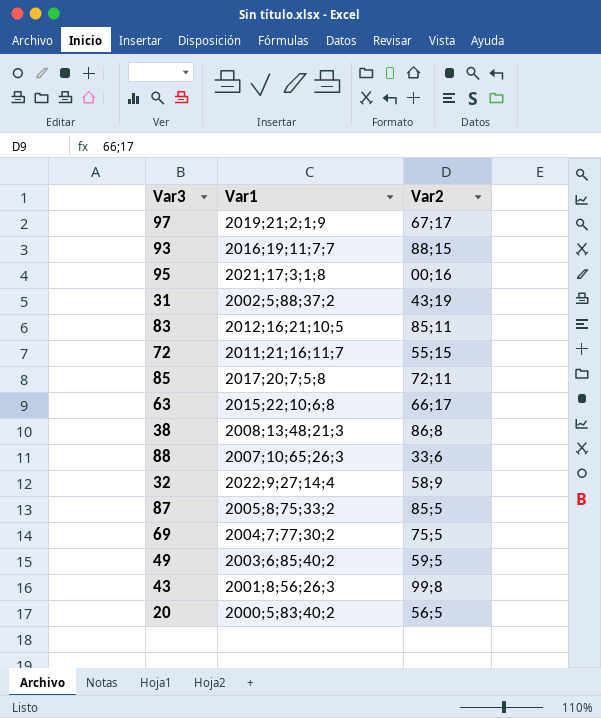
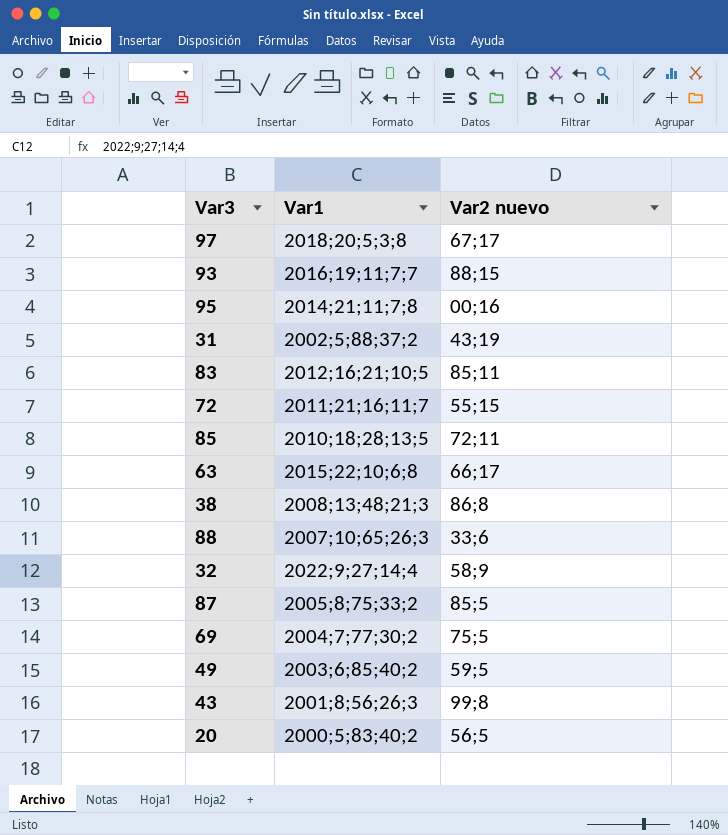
column name: Var2 -> Var2 nuevo
97 | Var1: 2019;21;2;1;9 -> 2018;20;5;3;8
95 | Var1: 2021;17;3;1;8 -> 2014;21;11;7;8
85 | Var1: 2017;20;7;5;8 -> 2010;18;28;13;5

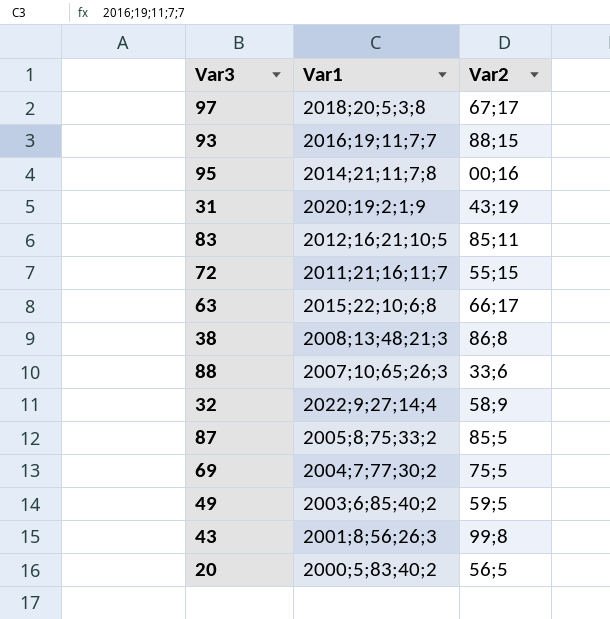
column name: Var2 nuevo -> Var2
row 85: 2010;18;28;13;5 | 72;11 -> none
31 | Var1: 2002;5;88;37;2 -> 2020;19;2;1;9

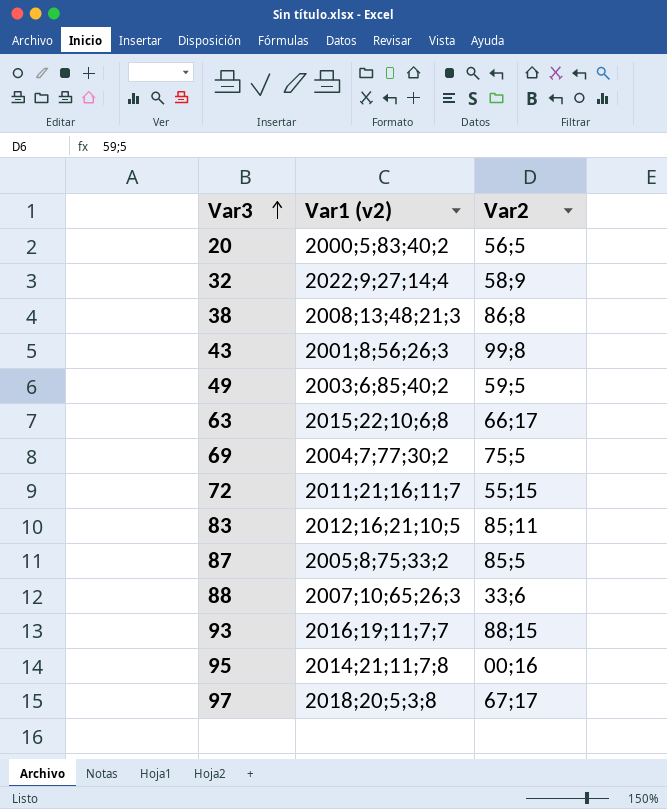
row order: none -> Var3 ascending
column name: Var1 -> Var1 (v2)
row 31: 2020;19;2;1;9 | 43;19 -> none

